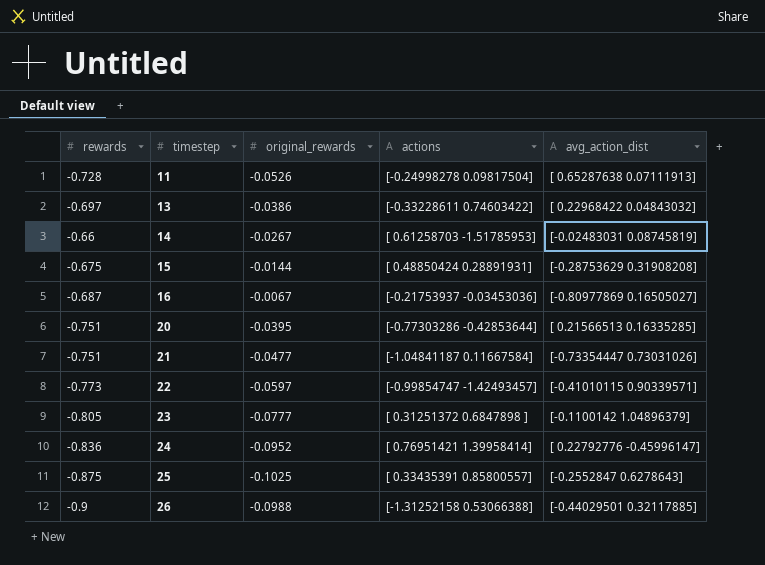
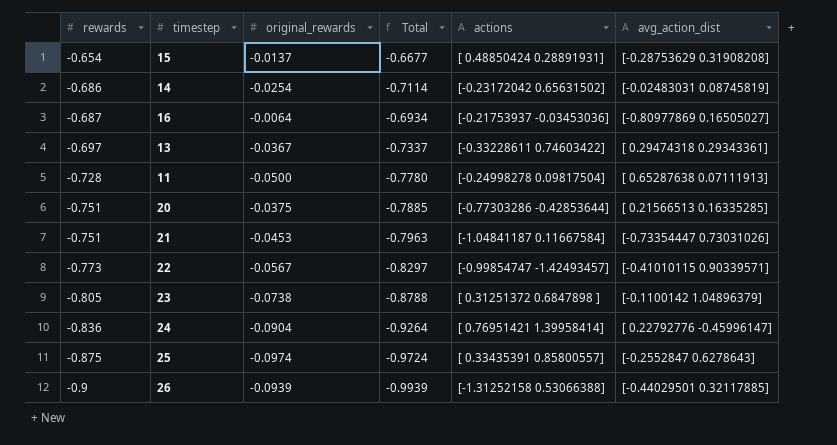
row order: timestep ascending -> rewards descending
column Total | formula: none -> [rewards] + [original_rewards]
15 | rewards: -0.675 -> -0.654
15 | original_rewards: -0.0144 -> -0.0137
14 | rewards: -0.66 -> -0.686
14 | original_rewards: -0.0267 -> -0.0254
14 | actions: [ 0.61258703 -1.51785953] -> [-0.23172042 0.65631502]
16 | original_rewards: -0.0067 -> -0.0064
13 | original_rewards: -0.0386 -> -0.0367
13 | avg_action_dist: [ 0.22968422 0.04843032] -> [ 0.29474318 0.29343361]
11 | original_rewards: -0.0526 -> -0.0500
20 | original_rewards: -0.0395 -> -0.0375
21 | original_rewards: -0.0477 -> -0.0453
22 | original_rewards: -0.0597 -> -0.0567
23 | original_rewards: -0.0777 -> -0.0738
24 | original_rewards: -0.0952 -> -0.0904
25 | original_rewards: -0.1025 -> -0.0974
26 | original_rewards: -0.0988 -> -0.0939

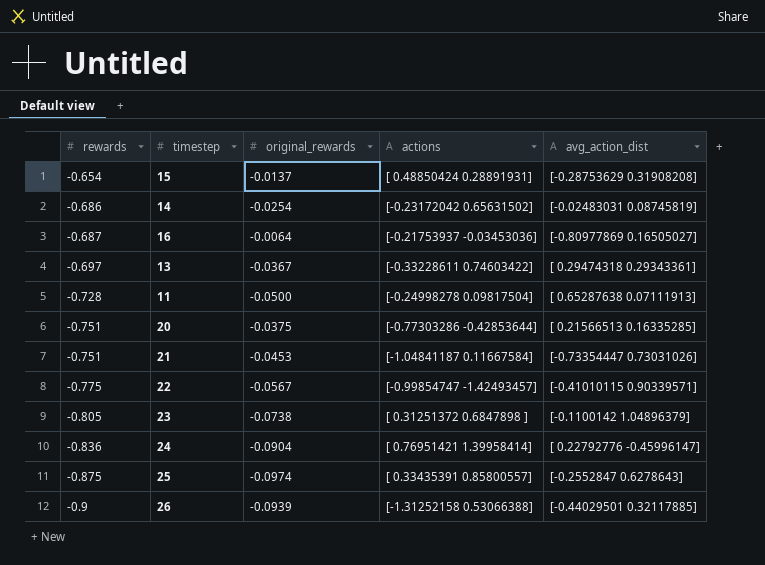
column Total | formula: [rewards] + [original_rewards] -> none
22 | rewards: -0.773 -> -0.775

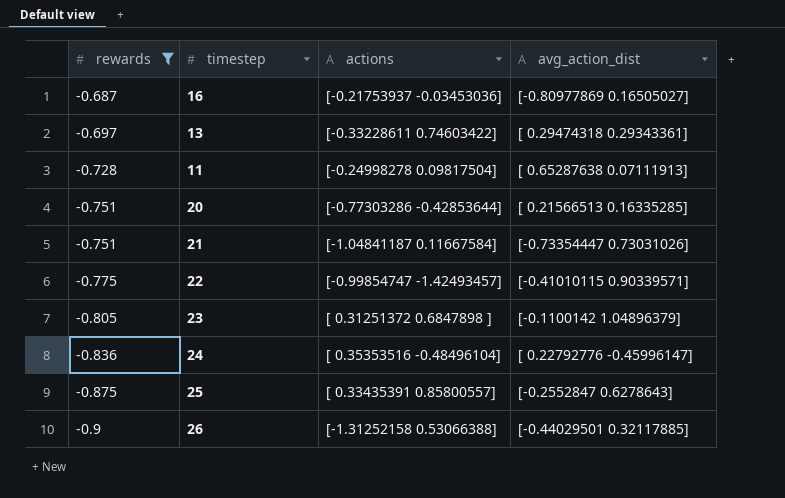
filter: none -> rewards <= -0.687
column original_rewards | position: 3 -> none
24 | actions: [ 0.76951421 1.39958414] -> [ 0.35353516 -0.48496104]

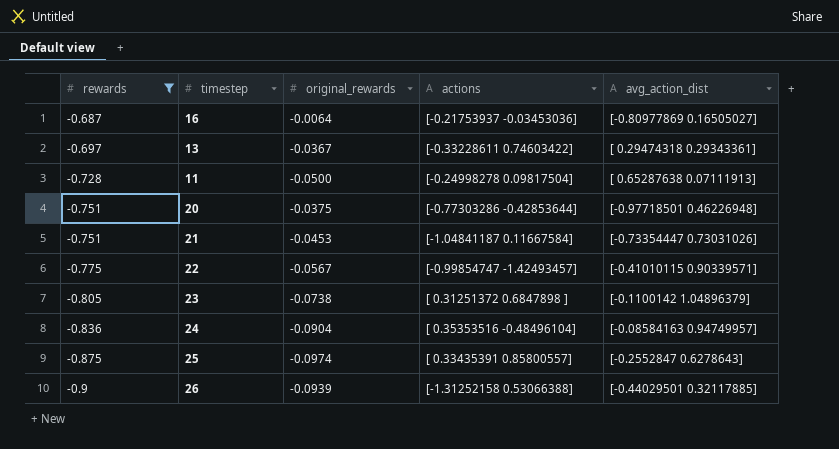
column original_rewards | position: none -> 3
20 | avg_action_dist: [ 0.21566513 0.16335285] -> [-0.97718501 0.46226948]
24 | avg_action_dist: [ 0.22792776 -0.45996147] -> [-0.08584163 0.94749957]

